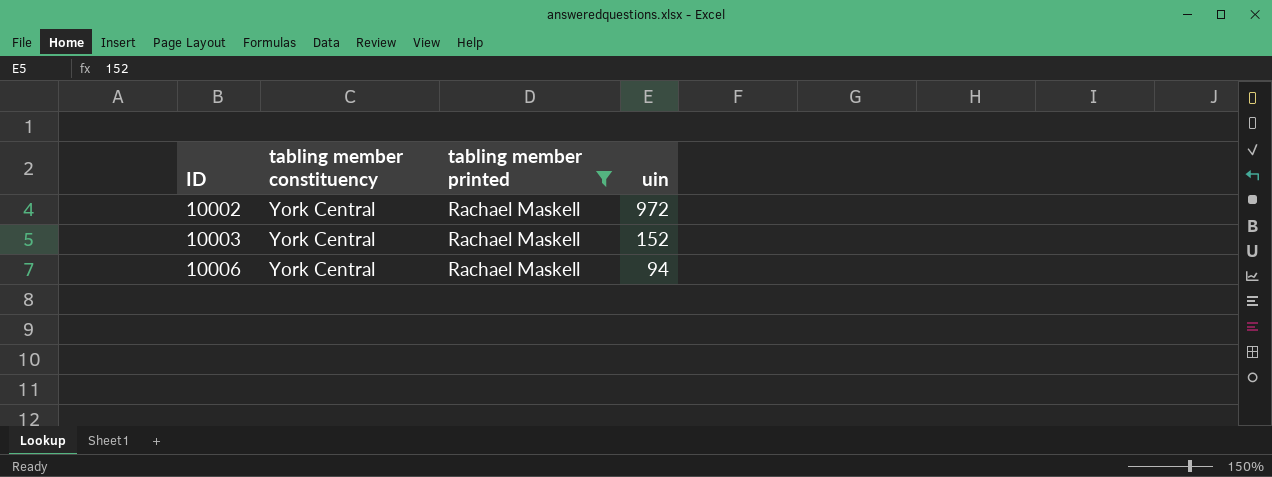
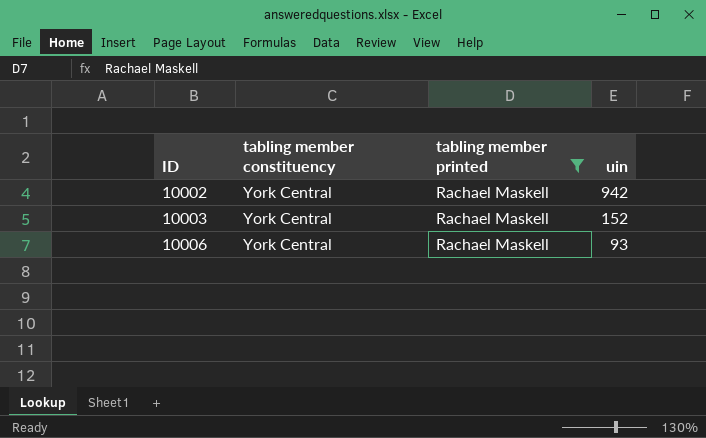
10002 | uin: 972 -> 942
10006 | uin: 94 -> 93

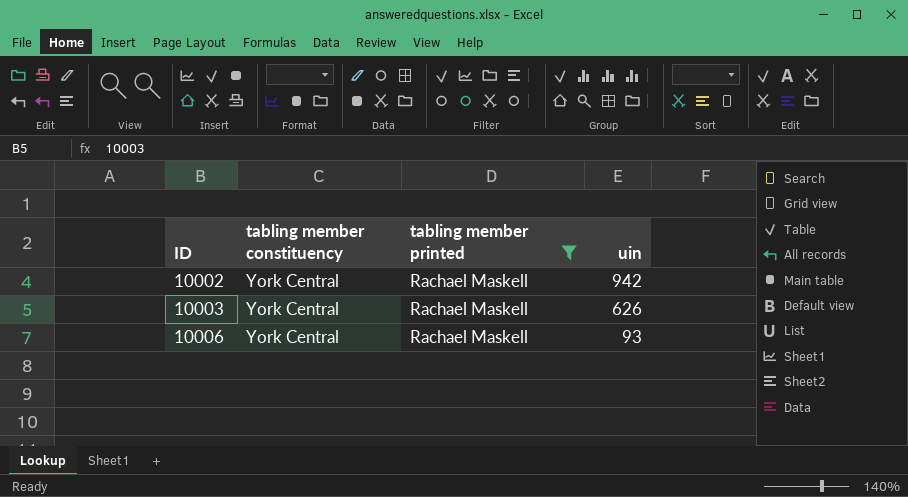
10003 | uin: 152 -> 626

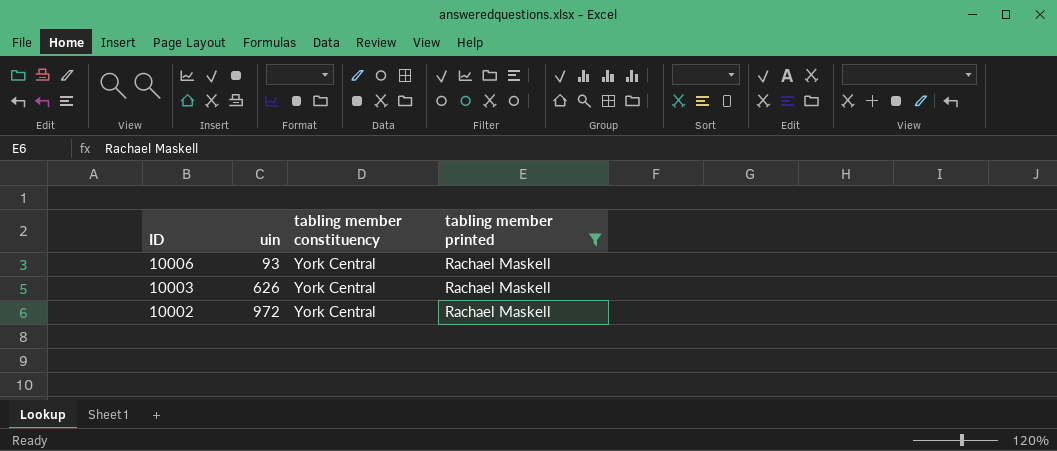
row order: ID ascending -> ID descending
column uin | position: 4 -> 2
10002 | uin: 942 -> 972

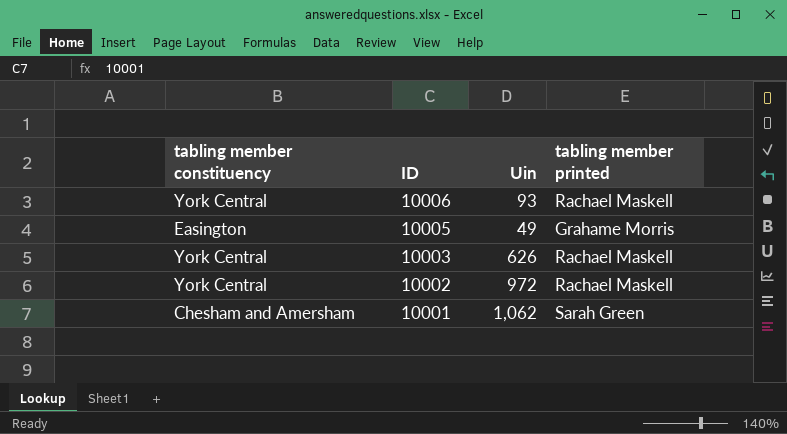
filter: tabling member printed = Rachael Maskell -> none
column tabling member constituency | position: 3 -> 1
column name: uin -> Uin

